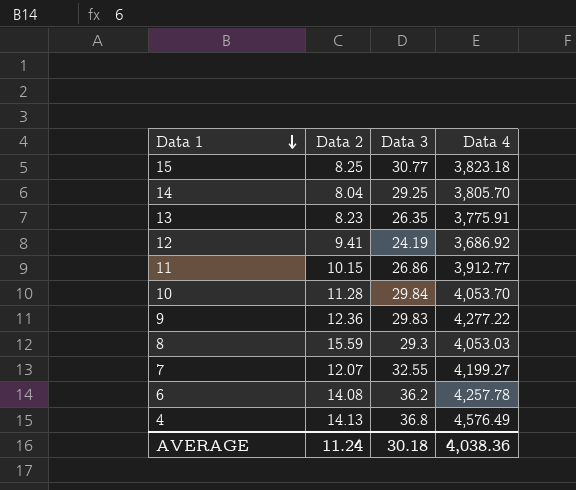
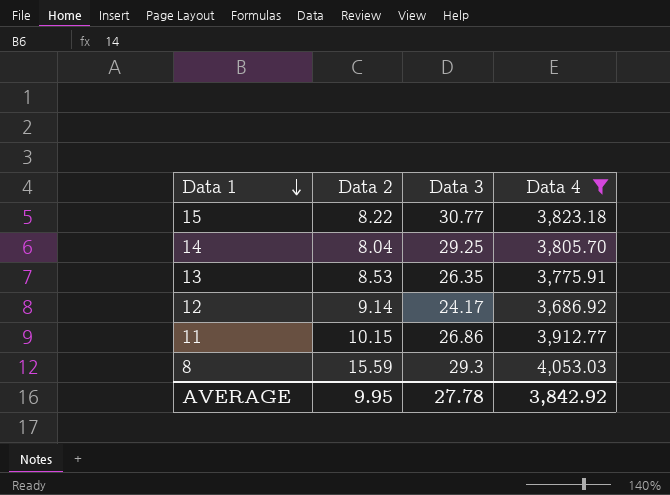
filter: none -> Data 4 <= 4,053.03
15 | Data 2: 8.25 -> 8.22
13 | Data 2: 8.23 -> 8.53
12 | Data 2: 9.41 -> 9.14
12 | Data 3: 24.19 -> 24.17
AVERAGE | Data 2: 11.24 -> 9.95
AVERAGE | Data 3: 30.18 -> 27.78
AVERAGE | Data 4: 4,038.36 -> 3,842.92

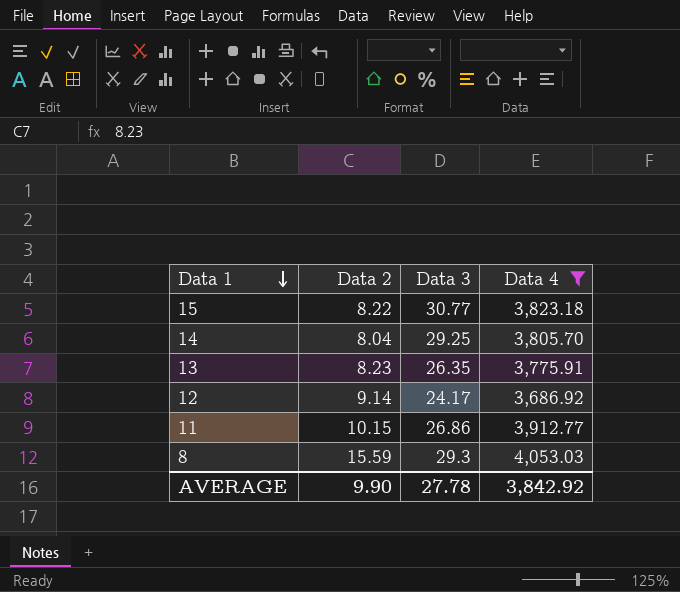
13 | Data 2: 8.53 -> 8.23
AVERAGE | Data 2: 9.95 -> 9.90

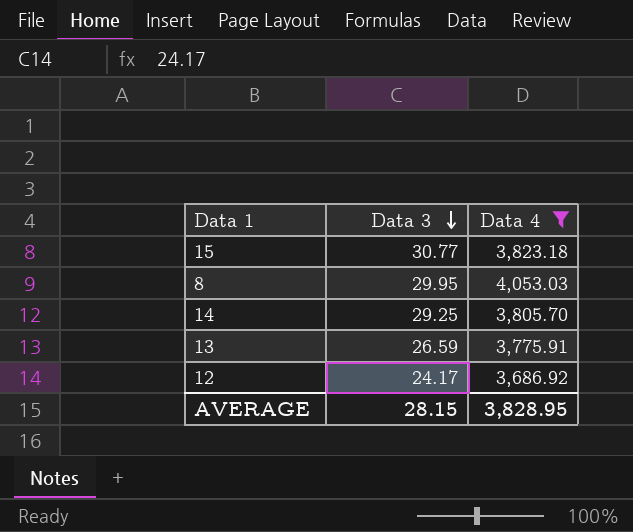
row order: Data 1 descending -> Data 3 descending
column Data 2 | position: 2 -> none
row 11: 10.15 | 26.86 | 3,912.77 -> none
8 | Data 3: 29.3 -> 29.95
13 | Data 3: 26.35 -> 26.59
AVERAGE | Data 3: 27.78 -> 28.15
AVERAGE | Data 4: 3,842.92 -> 3,828.95

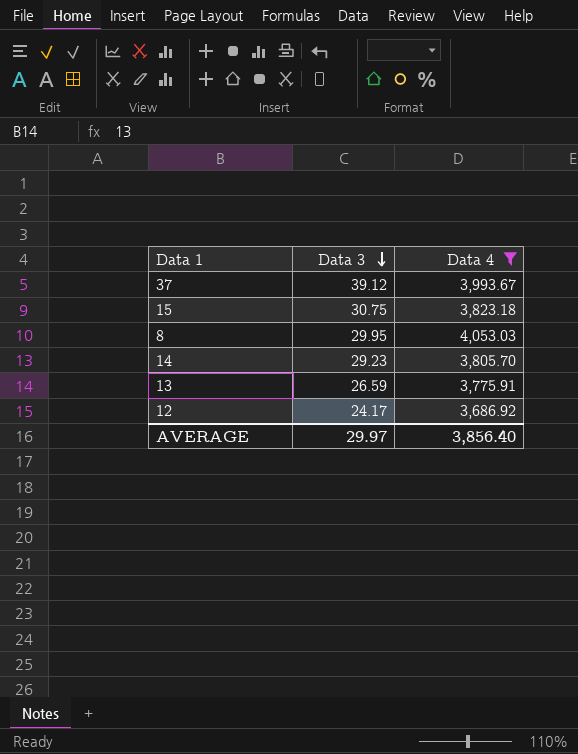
row 37: none -> 39.12 | 3,993.67
15 | Data 3: 30.77 -> 30.75
14 | Data 3: 29.25 -> 29.23
AVERAGE | Data 3: 28.15 -> 29.97
AVERAGE | Data 4: 3,828.95 -> 3,856.40

